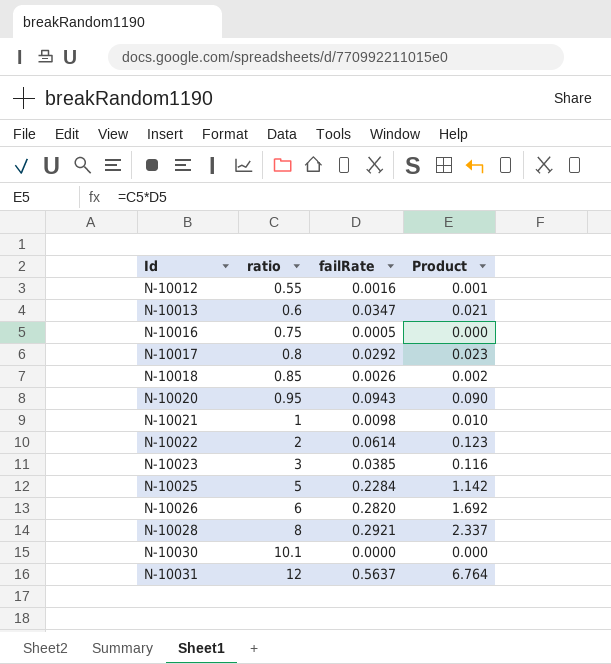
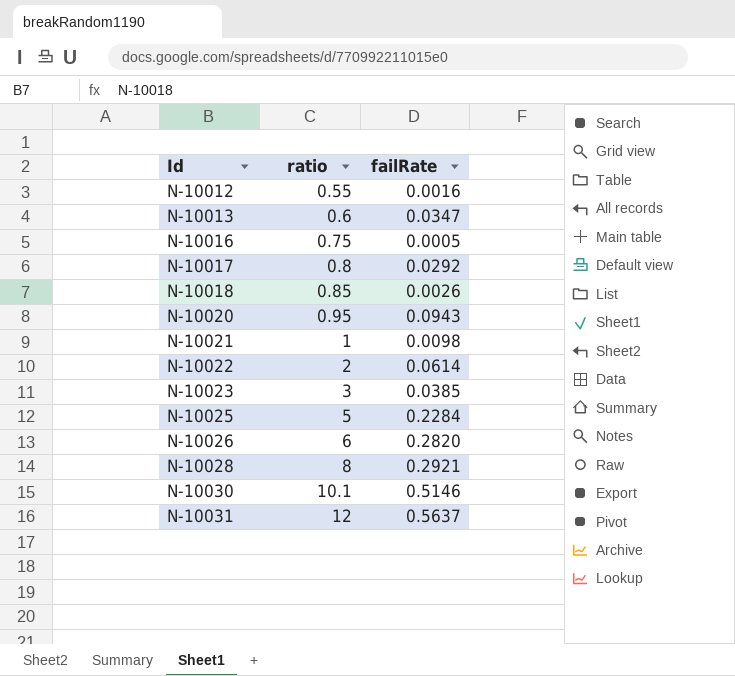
column Product | formula: [ratio] * [failRate] -> none
N-10030 | failRate: 0.0000 -> 0.5146

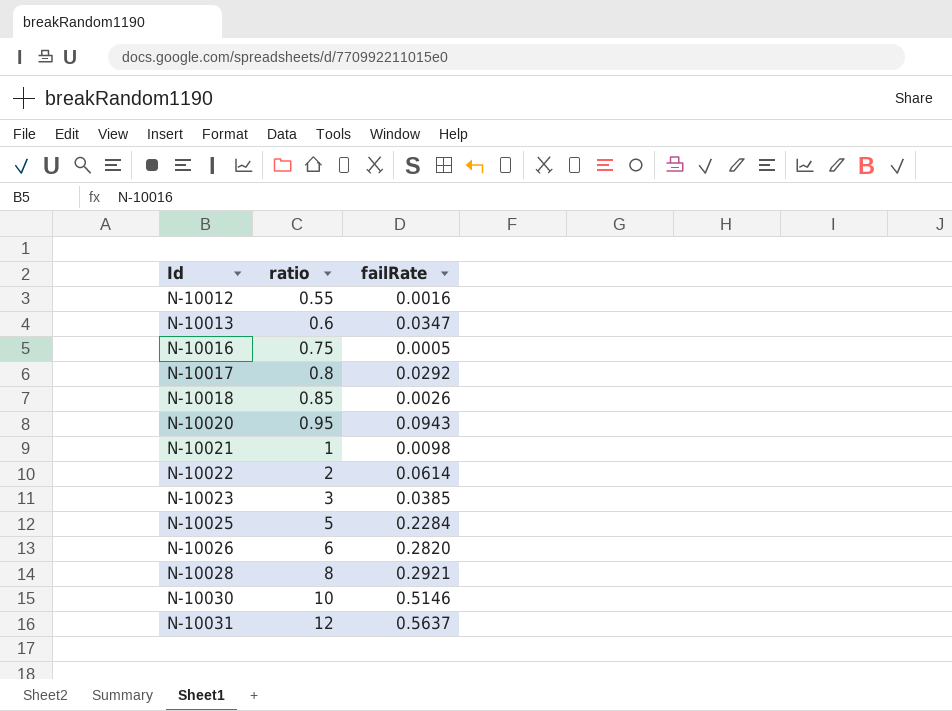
N-10030 | ratio: 10.1 -> 10

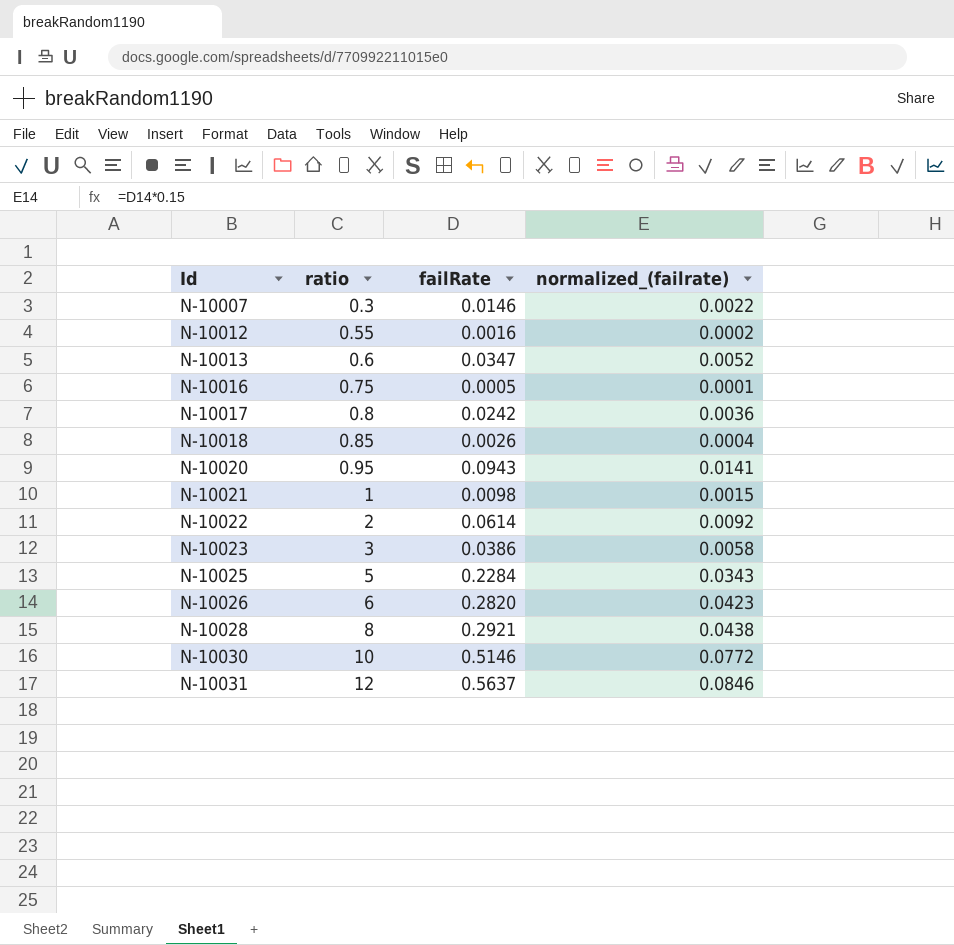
column normalized_(failrate) | formula: none -> [failRate] * 0.15
row N-10007: none -> 0.3 | 0.0146 | 0.0022
N-10017 | failRate: 0.0292 -> 0.0242
N-10023 | failRate: 0.0385 -> 0.0386

